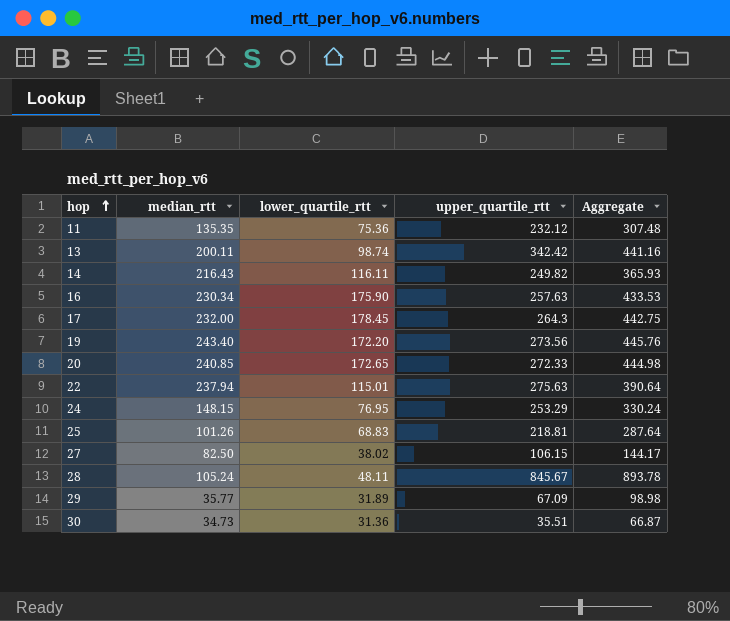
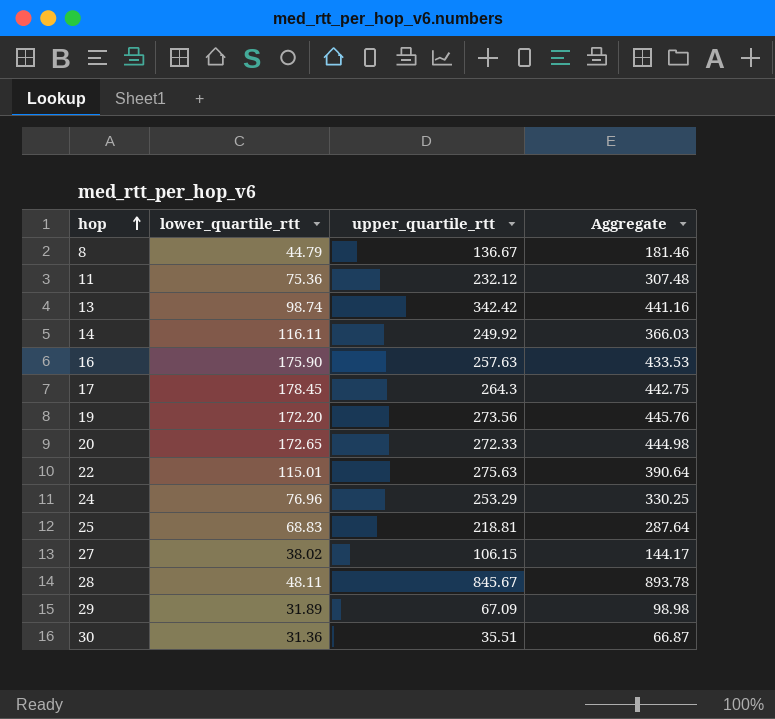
column median_rtt | position: 2 -> none
row 8: none -> 44.79 | 136.67 | 181.46
14 | upper_quartile_rtt: 249.82 -> 249.92
14 | Aggregate: 365.93 -> 366.03
24 | lower_quartile_rtt: 76.95 -> 76.96
24 | Aggregate: 330.24 -> 330.25

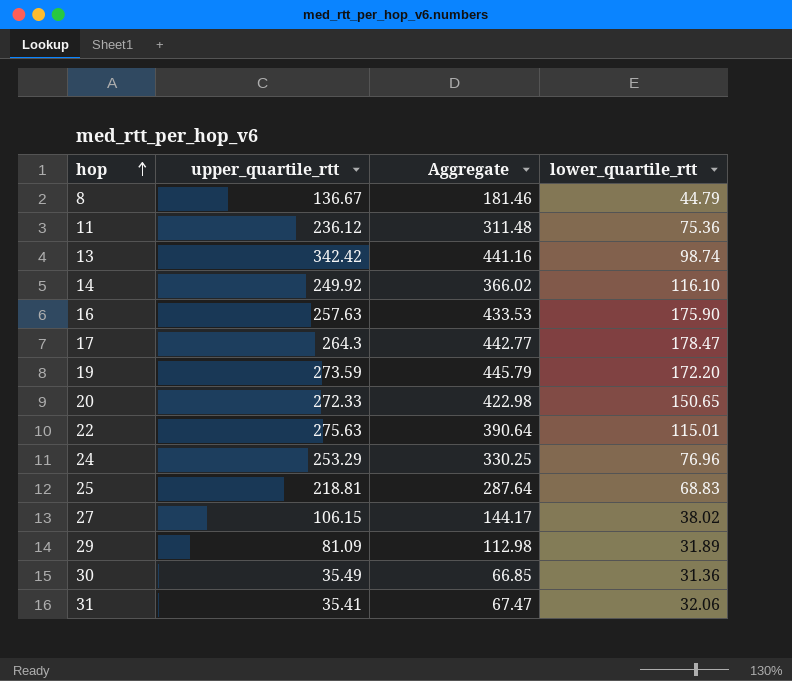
column lower_quartile_rtt | position: 2 -> 4
row 28: 48.11 | 845.67 | 893.78 -> none
11 | upper_quartile_rtt: 232.12 -> 236.12
11 | Aggregate: 307.48 -> 311.48
14 | Aggregate: 366.03 -> 366.02
14 | lower_quartile_rtt: 116.11 -> 116.10
17 | Aggregate: 442.75 -> 442.77
17 | lower_quartile_rtt: 178.45 -> 178.47
19 | upper_quartile_rtt: 273.56 -> 273.59
19 | Aggregate: 445.76 -> 445.79
20 | Aggregate: 444.98 -> 422.98
20 | lower_quartile_rtt: 172.65 -> 150.65
29 | upper_quartile_rtt: 67.09 -> 81.09
29 | Aggregate: 98.98 -> 112.98
30 | upper_quartile_rtt: 35.51 -> 35.49
30 | Aggregate: 66.87 -> 66.85
row 31: none -> 35.41 | 67.47 | 32.06

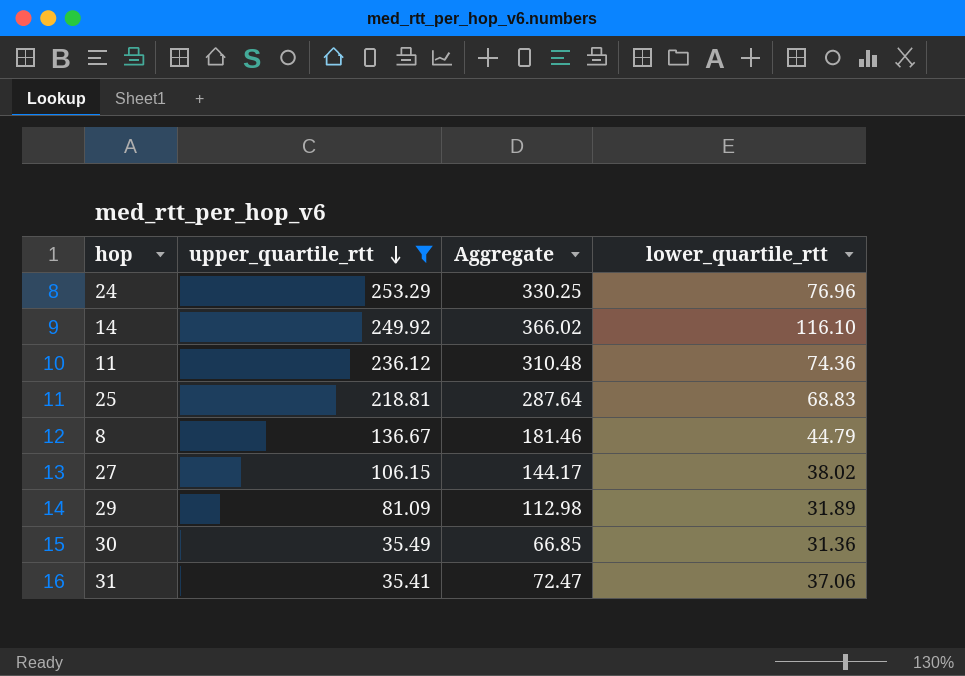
filter: none -> upper_quartile_rtt <= 253.29
row order: hop ascending -> upper_quartile_rtt descending
11 | Aggregate: 311.48 -> 310.48
11 | lower_quartile_rtt: 75.36 -> 74.36
31 | Aggregate: 67.47 -> 72.47
31 | lower_quartile_rtt: 32.06 -> 37.06

